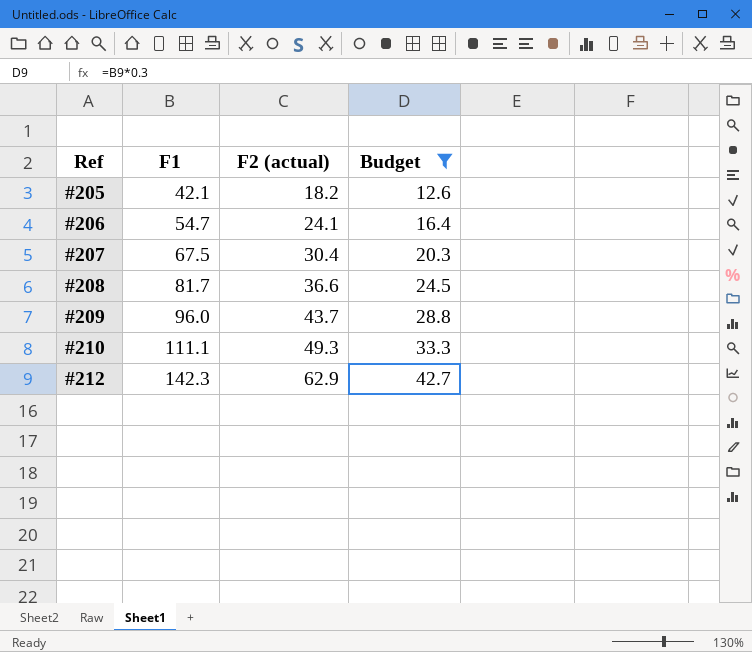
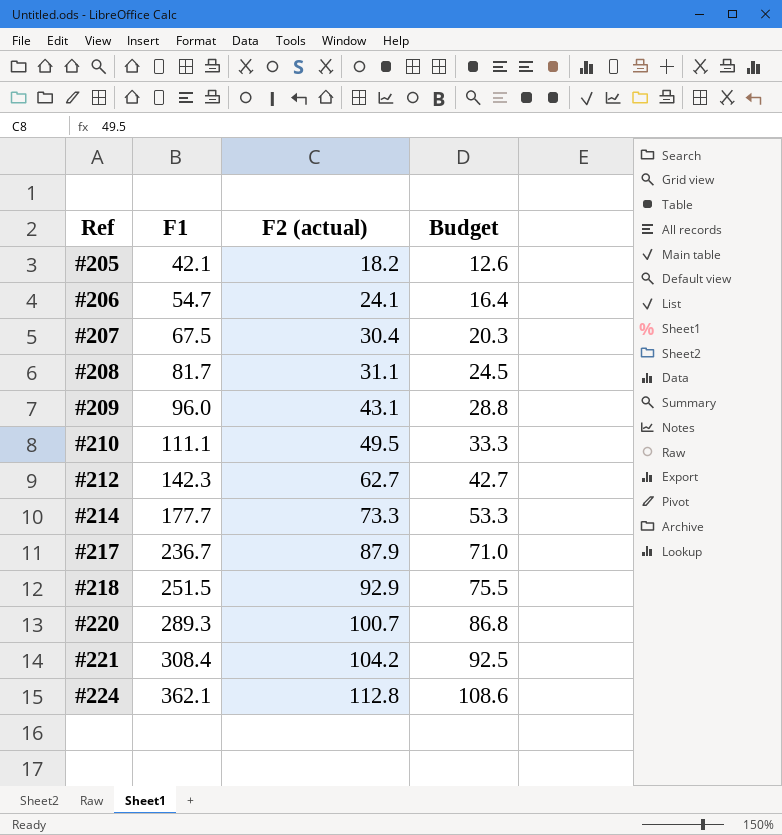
filter: Budget <= 42.7 -> none
#208 | F2 (actual): 36.6 -> 31.1
#209 | F2 (actual): 43.7 -> 43.1
#210 | F2 (actual): 49.3 -> 49.5
#212 | F2 (actual): 62.9 -> 62.7

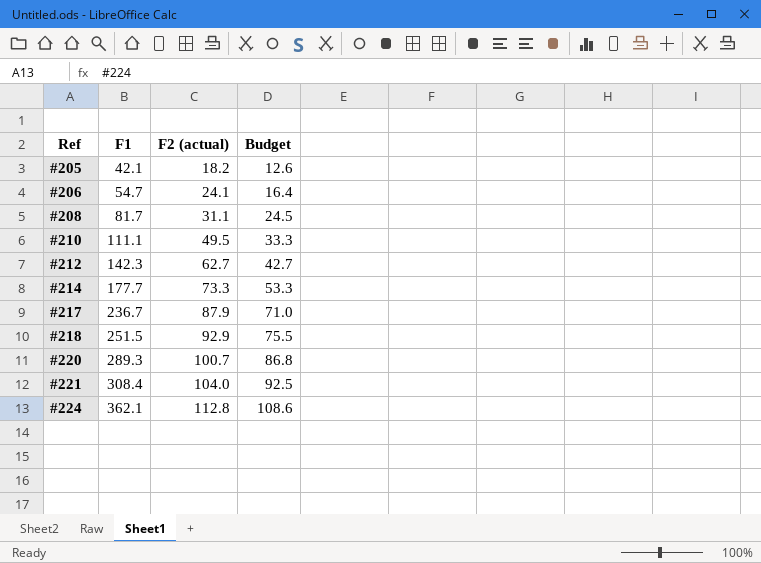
row #207: 67.5 | 30.4 | 20.3 -> none
row #209: 96.0 | 43.1 | 28.8 -> none
#221 | F2 (actual): 104.2 -> 104.0

